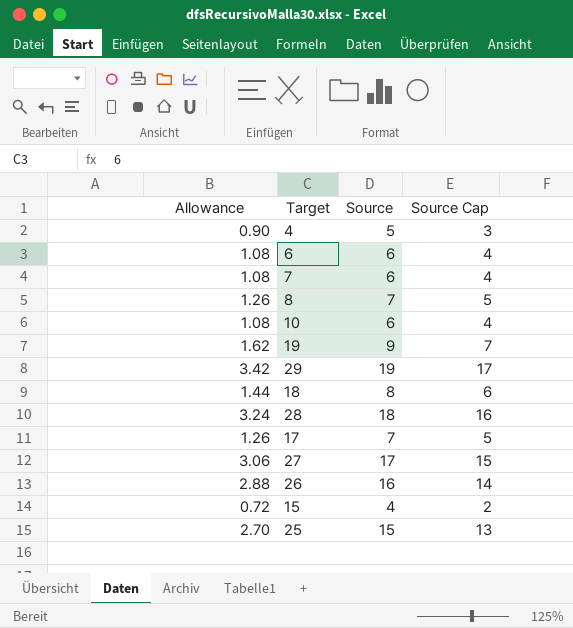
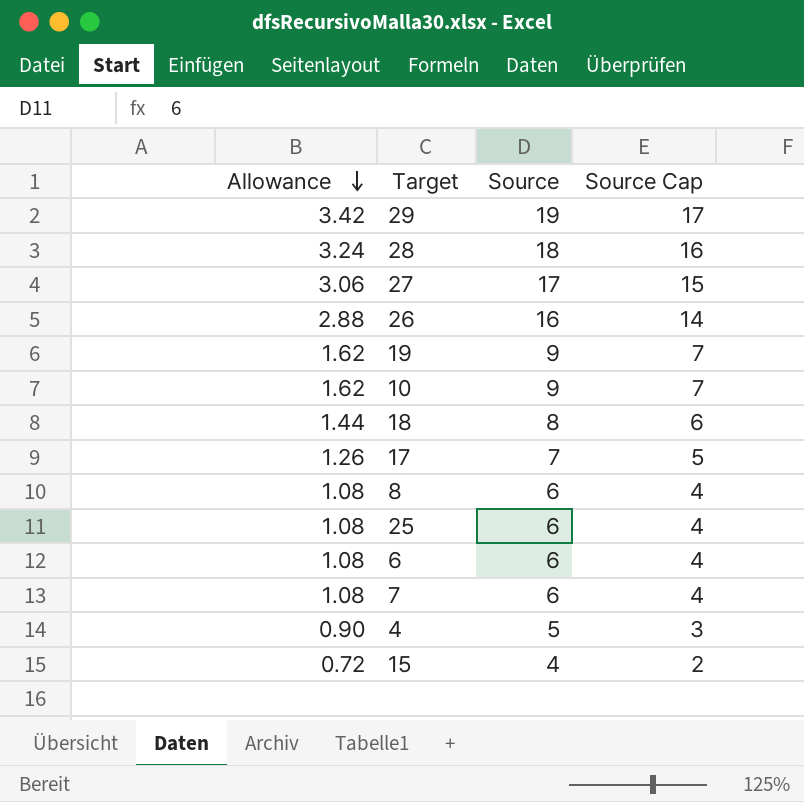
row order: none -> Allowance descending
10 | Allowance: 1.08 -> 1.62
10 | Source: 6 -> 9
10 | Source Cap: 4 -> 7
8 | Allowance: 1.26 -> 1.08
8 | Source: 7 -> 6
8 | Source Cap: 5 -> 4
25 | Allowance: 2.70 -> 1.08
25 | Source: 15 -> 6
25 | Source Cap: 13 -> 4

